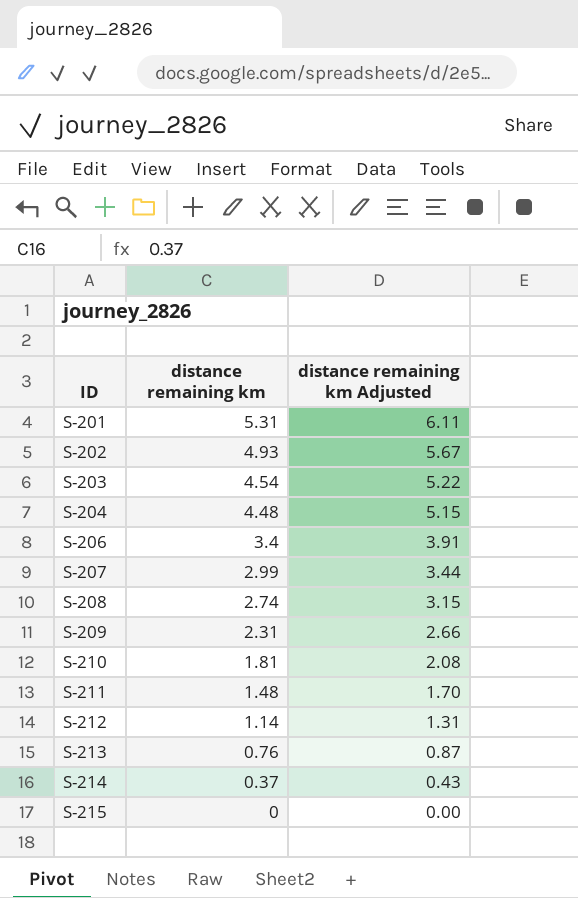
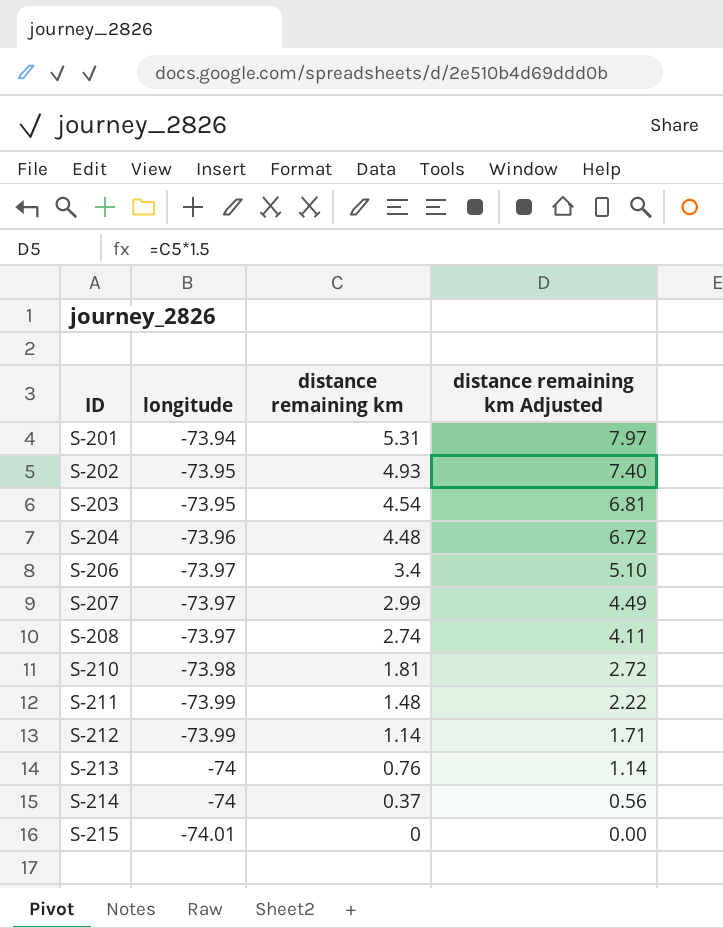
column longitude | position: none -> 2
column distance remaining km Adjusted | formula: [distance remaining km] * 1.15 -> [distance remaining km] * 1.5
row S-209: 2.31 | 2.66 -> none

